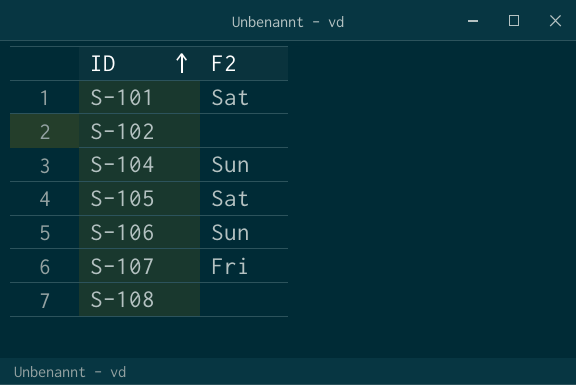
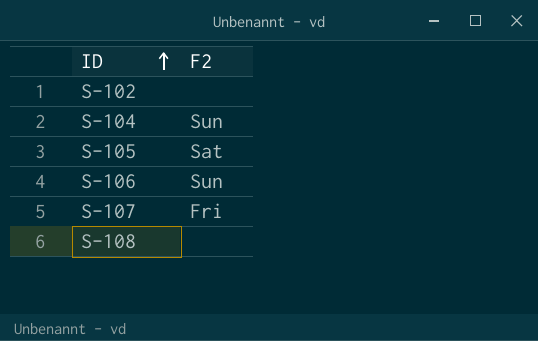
row S-101: Sat -> none

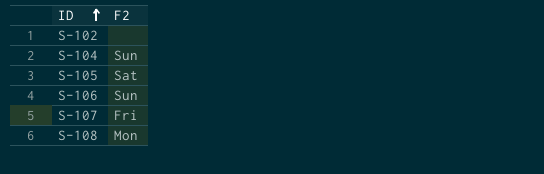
S-108 | F2: none -> Mon

